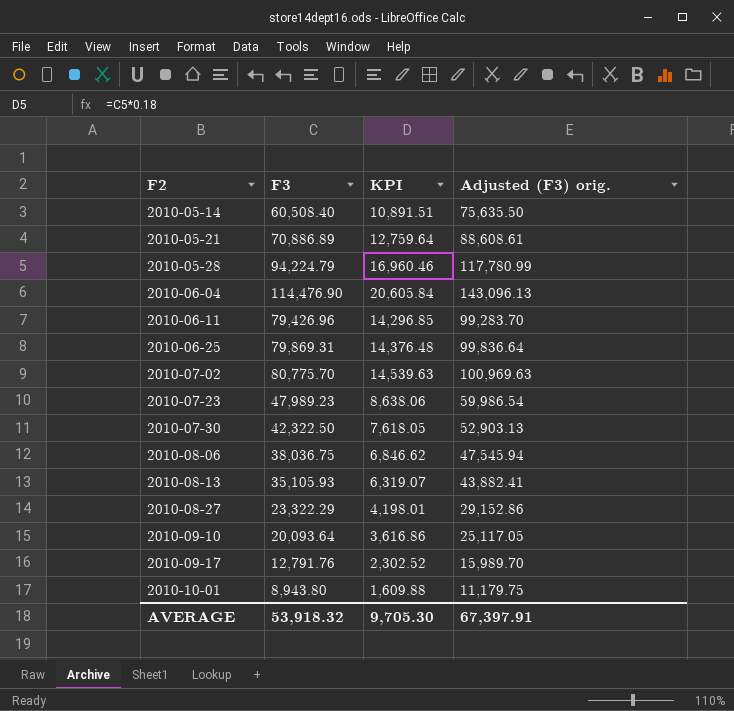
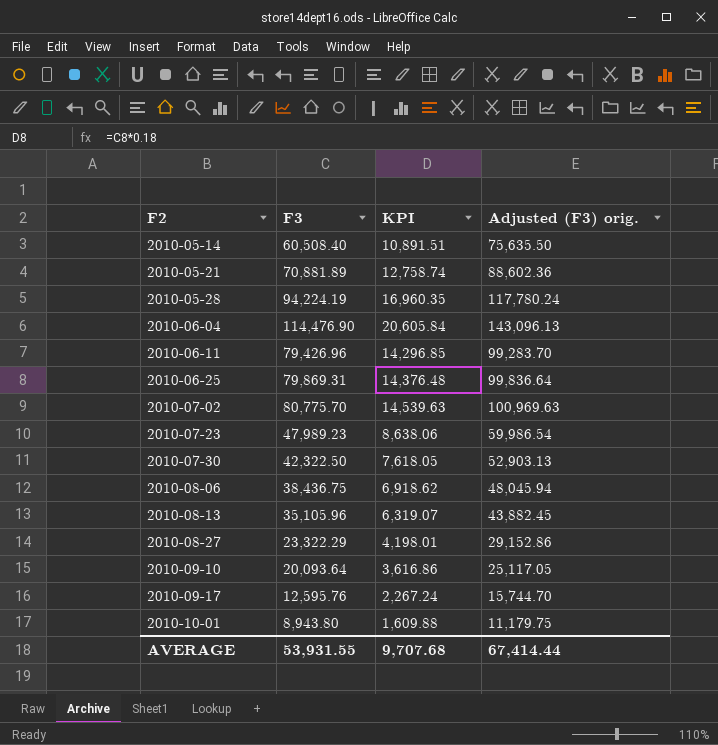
2010-05-21 | F3: 70,886.89 -> 70,881.89
2010-05-21 | KPI: 12,759.64 -> 12,758.74
2010-05-21 | Adjusted (F3) orig.: 88,608.61 -> 88,602.36
2010-05-28 | F3: 94,224.79 -> 94,224.19
2010-05-28 | KPI: 16,960.46 -> 16,960.35
2010-05-28 | Adjusted (F3) orig.: 117,780.99 -> 117,780.24
2010-08-06 | F3: 38,036.75 -> 38,436.75
2010-08-06 | KPI: 6,846.62 -> 6,918.62
2010-08-06 | Adjusted (F3) orig.: 47,545.94 -> 48,045.94
2010-08-13 | F3: 35,105.93 -> 35,105.96
2010-08-13 | Adjusted (F3) orig.: 43,882.41 -> 43,882.45
2010-09-17 | F3: 12,791.76 -> 12,595.76
2010-09-17 | KPI: 2,302.52 -> 2,267.24
2010-09-17 | Adjusted (F3) orig.: 15,989.70 -> 15,744.70
AVERAGE | F3: 53,918.32 -> 53,931.55
AVERAGE | KPI: 9,705.30 -> 9,707.68
AVERAGE | Adjusted (F3) orig.: 67,397.91 -> 67,414.44

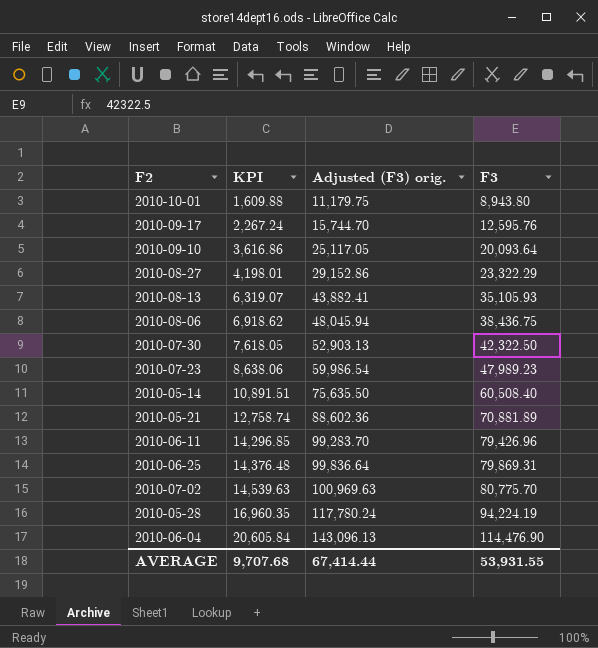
row order: F2 ascending -> KPI ascending
column F3 | position: 2 -> 4
2010-08-13 | Adjusted (F3) orig.: 43,882.45 -> 43,882.41
2010-08-13 | F3: 35,105.96 -> 35,105.93

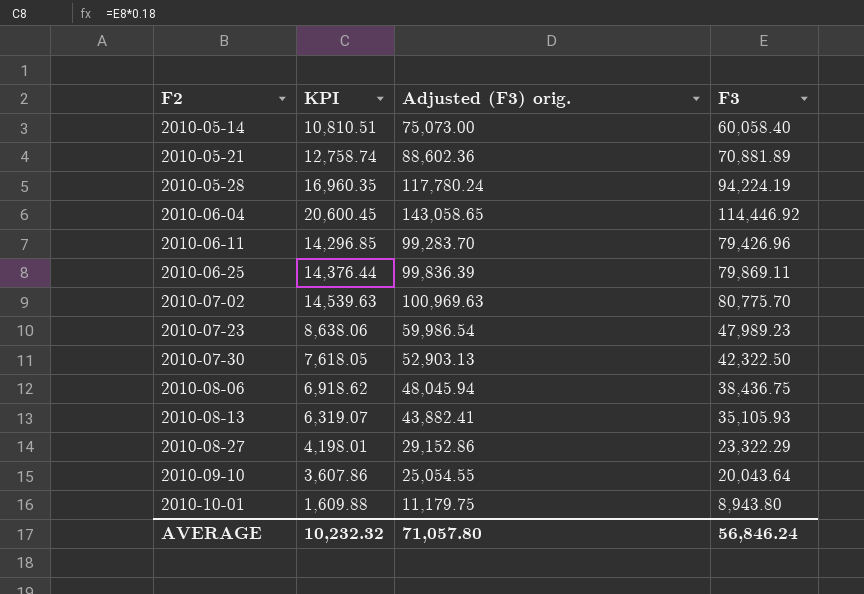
row order: KPI ascending -> F2 ascending
row 2010-09-17: 2,267.24 | 15,744.70 | 12,595.76 -> none
2010-05-14 | KPI: 10,891.51 -> 10,810.51
2010-05-14 | Adjusted (F3) orig.: 75,635.50 -> 75,073.00
2010-05-14 | F3: 60,508.40 -> 60,058.40
2010-06-04 | KPI: 20,605.84 -> 20,600.45
2010-06-04 | Adjusted (F3) orig.: 143,096.13 -> 143,058.65
2010-06-04 | F3: 114,476.90 -> 114,446.92
2010-06-25 | KPI: 14,376.48 -> 14,376.44
2010-06-25 | Adjusted (F3) orig.: 99,836.64 -> 99,836.39
2010-06-25 | F3: 79,869.31 -> 79,869.11
2010-09-10 | KPI: 3,616.86 -> 3,607.86
2010-09-10 | Adjusted (F3) orig.: 25,117.05 -> 25,054.55
2010-09-10 | F3: 20,093.64 -> 20,043.64
AVERAGE | KPI: 9,707.68 -> 10,232.32
AVERAGE | Adjusted (F3) orig.: 67,414.44 -> 71,057.80
AVERAGE | F3: 53,931.55 -> 56,846.24

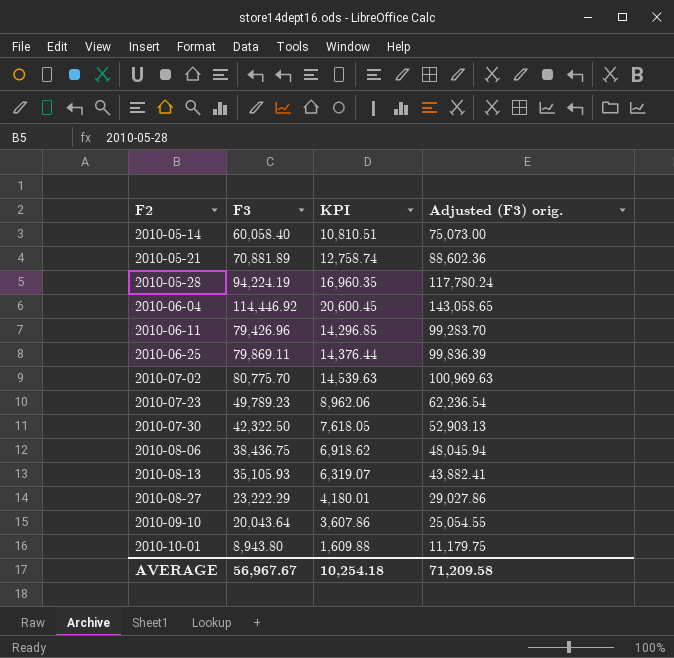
column F3 | position: 4 -> 2
2010-07-23 | F3: 47,989.23 -> 49,789.23
2010-07-23 | KPI: 8,638.06 -> 8,962.06
2010-07-23 | Adjusted (F3) orig.: 59,986.54 -> 62,236.54
2010-08-27 | F3: 23,322.29 -> 23,222.29
2010-08-27 | KPI: 4,198.01 -> 4,180.01
2010-08-27 | Adjusted (F3) orig.: 29,152.86 -> 29,027.86
AVERAGE | F3: 56,846.24 -> 56,967.67
AVERAGE | KPI: 10,232.32 -> 10,254.18
AVERAGE | Adjusted (F3) orig.: 71,057.80 -> 71,209.58

